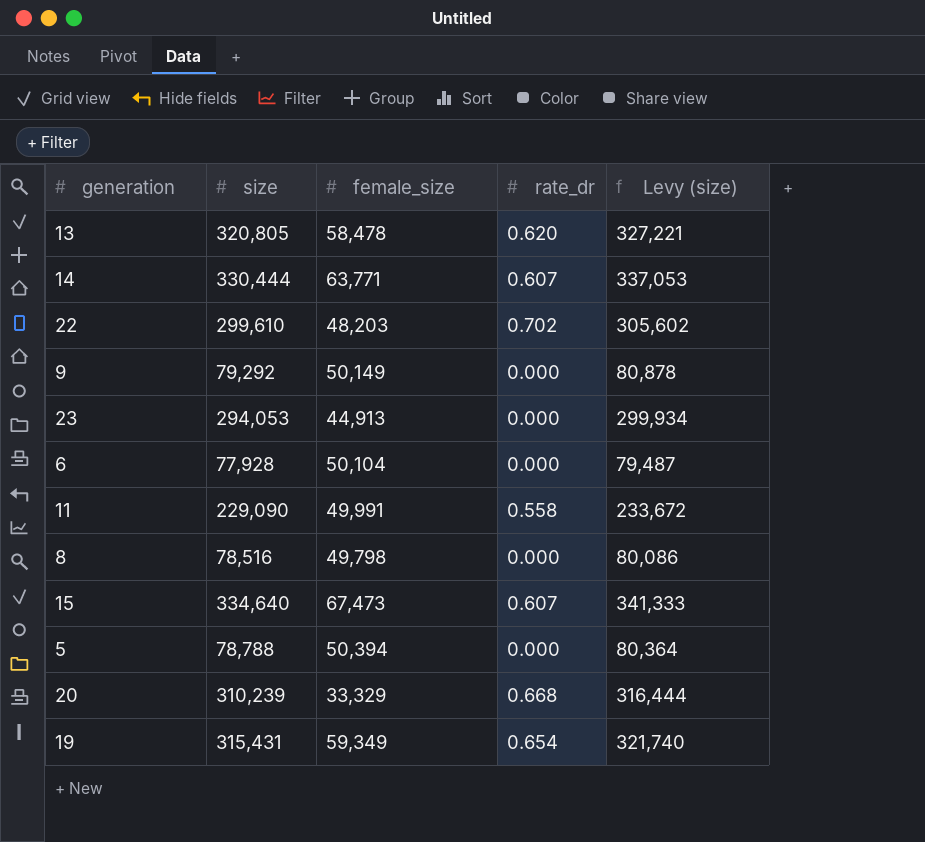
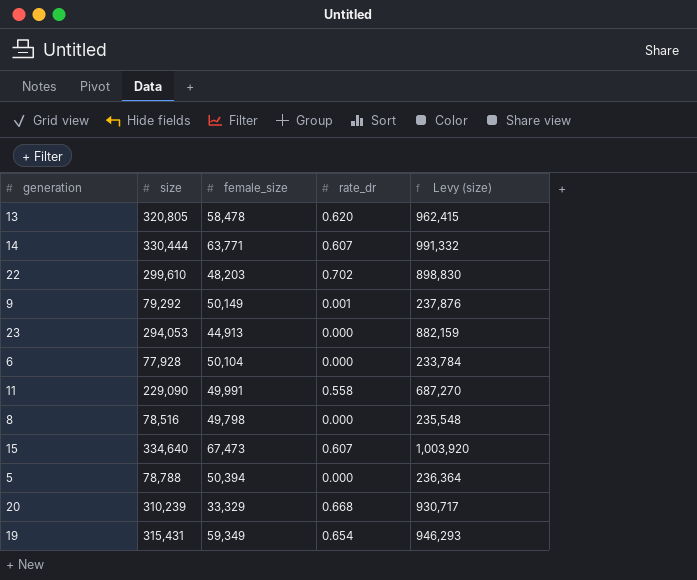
column Levy (size) | formula: [size] * 1.02 -> [size] * 3
9 | rate_dr: 0.000 -> 0.001

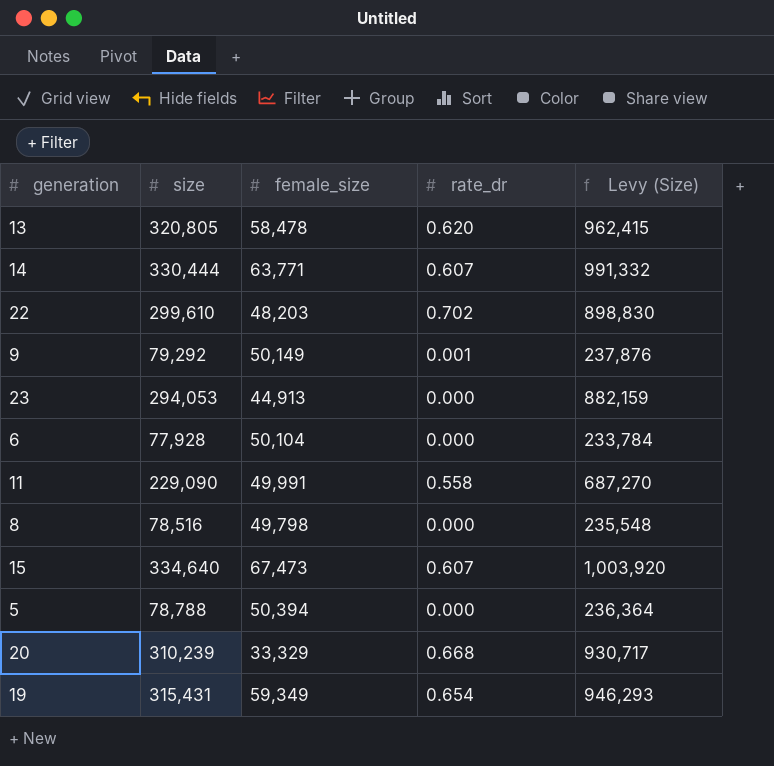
column name: Levy (size) -> Levy (Size)

